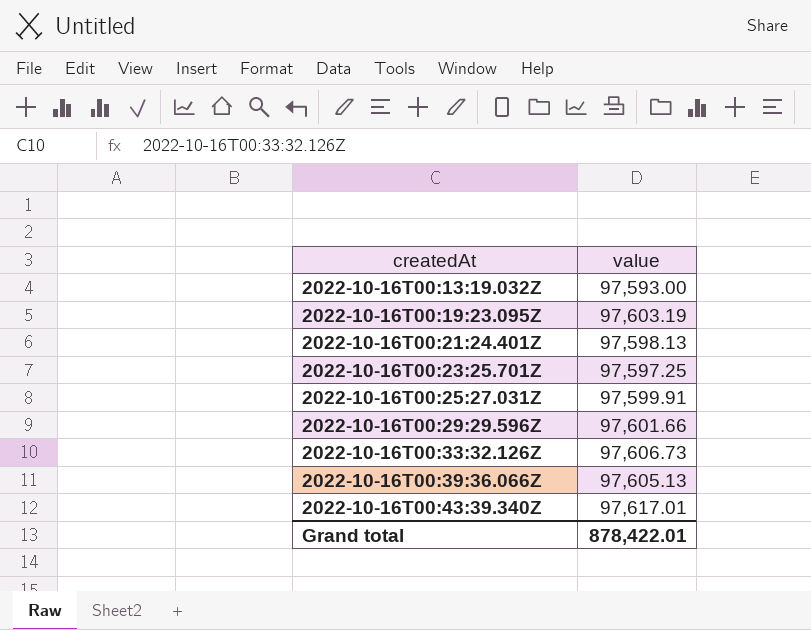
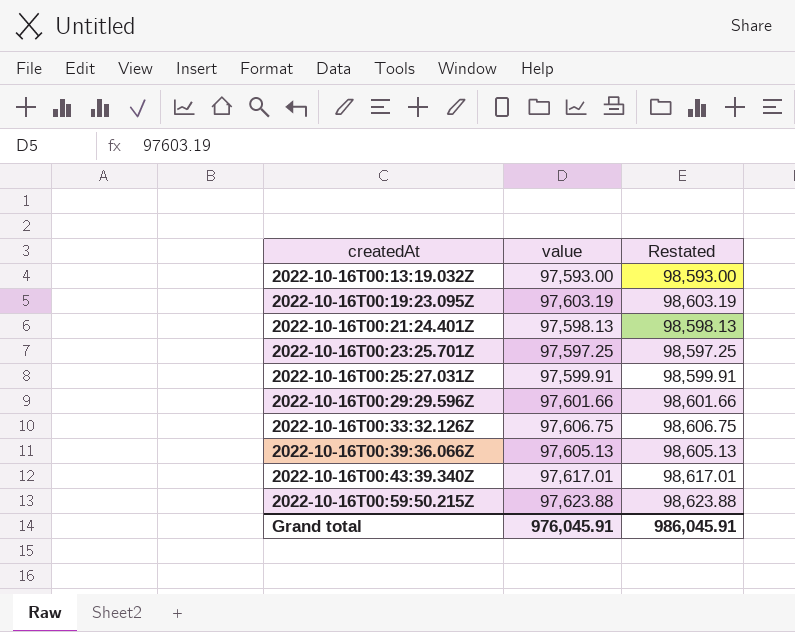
column Restated | formula: none -> [value] + 1000
2022-10-16T00:33:32.126Z | value: 97,606.73 -> 97,606.75
row 2022-10-16T00:59:50.215Z: none -> 97,623.88 | 98,623.88
Grand total | value: 878,422.01 -> 976,045.91

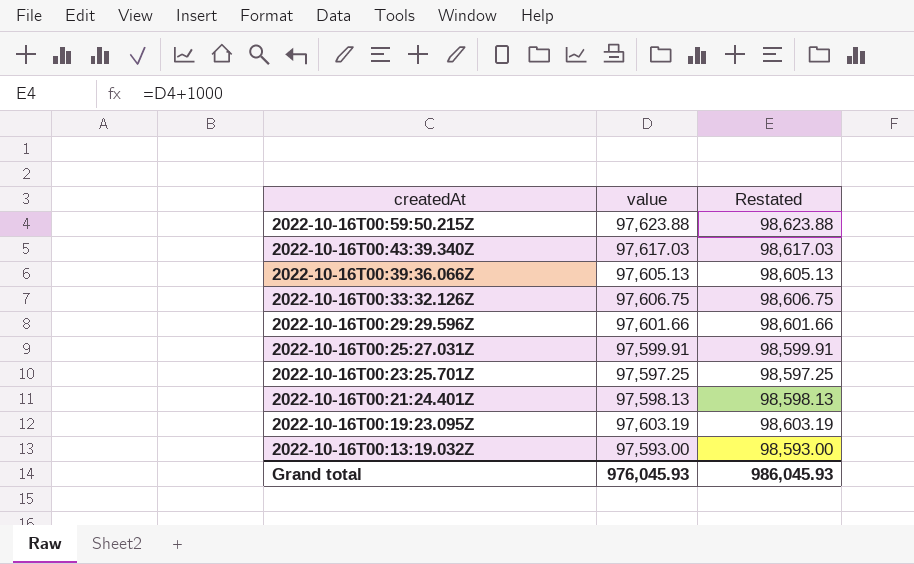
row order: createdAt ascending -> createdAt descending
2022-10-16T00:43:39.340Z | value: 97,617.01 -> 97,617.03
2022-10-16T00:43:39.340Z | Restated: 98,617.01 -> 98,617.03
Grand total | value: 976,045.91 -> 976,045.93
Grand total | Restated: 986,045.91 -> 986,045.93

